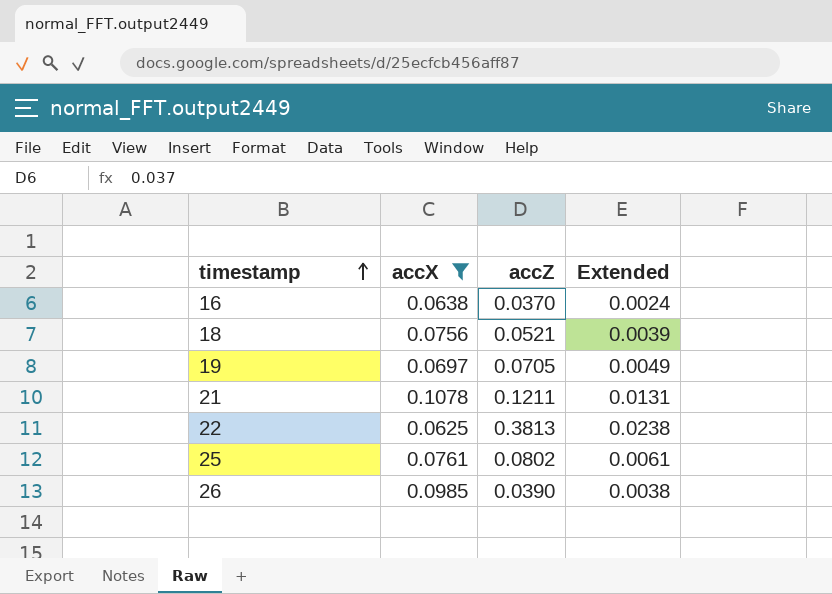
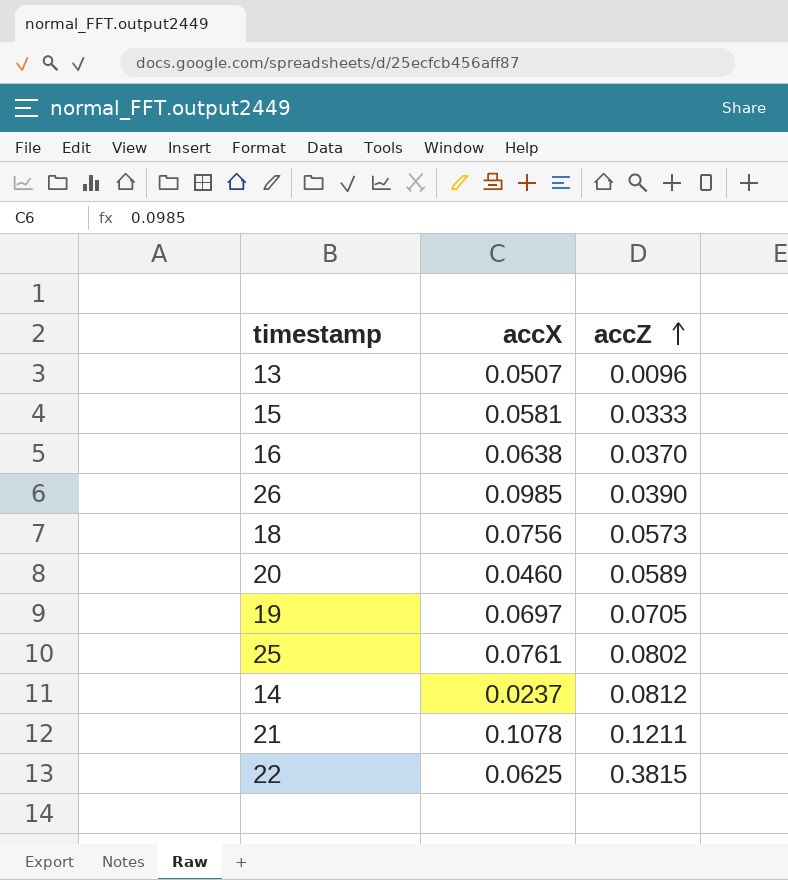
filter: accX >= 0.0625 -> none
row order: timestamp ascending -> accZ ascending
column Extended | formula: [accX] * [accZ] -> none
18 | accZ: 0.0521 -> 0.0573
22 | accZ: 0.3813 -> 0.3815

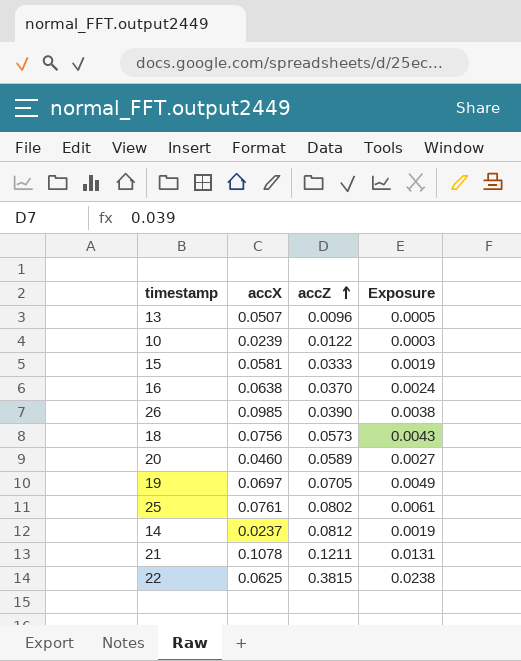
column Exposure | formula: none -> [accX] * [accZ]
row 10: none -> 0.0239 | 0.0122 | 0.0003

